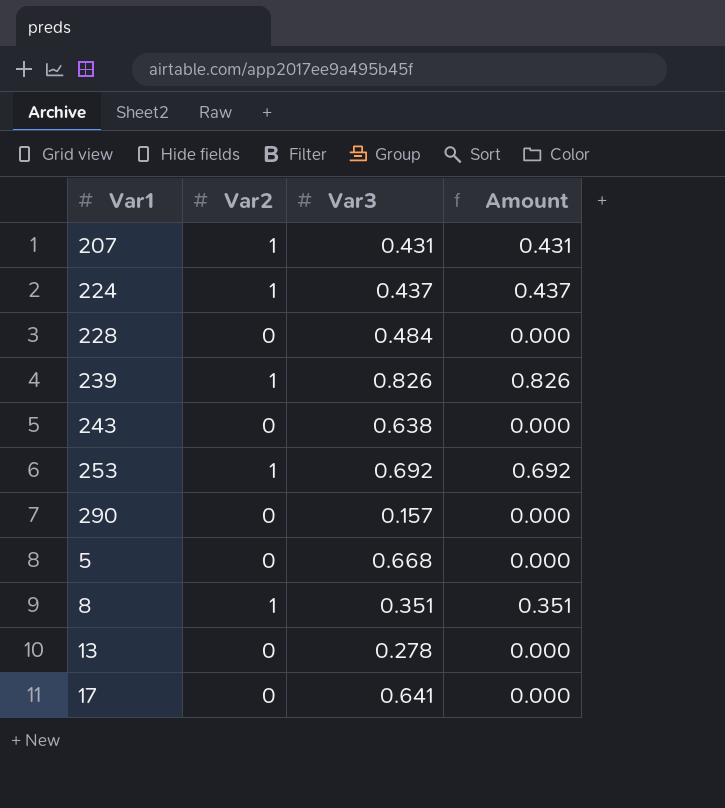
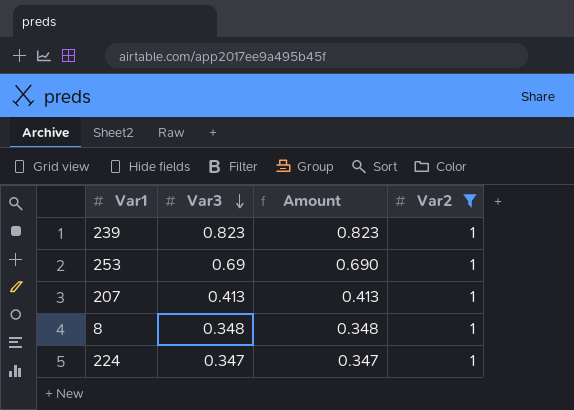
filter: none -> Var2 = 1
row order: none -> Var3 descending
column Var2 | position: 2 -> 4
239 | Var3: 0.826 -> 0.823
239 | Amount: 0.826 -> 0.823
253 | Var3: 0.692 -> 0.69
253 | Amount: 0.692 -> 0.690
207 | Var3: 0.431 -> 0.413
207 | Amount: 0.431 -> 0.413
8 | Var3: 0.351 -> 0.348
8 | Amount: 0.351 -> 0.348
224 | Var3: 0.437 -> 0.347
224 | Amount: 0.437 -> 0.347

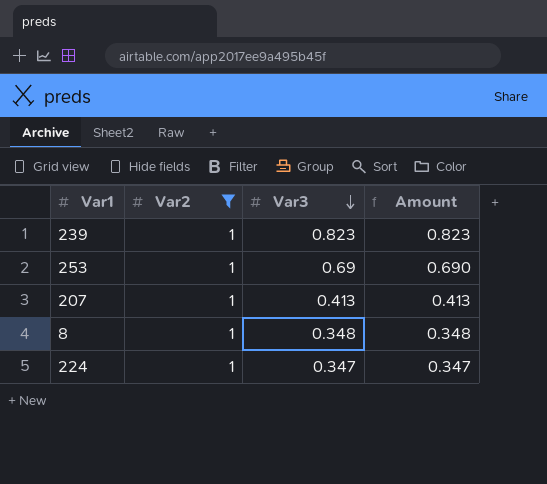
column Var2 | position: 4 -> 2

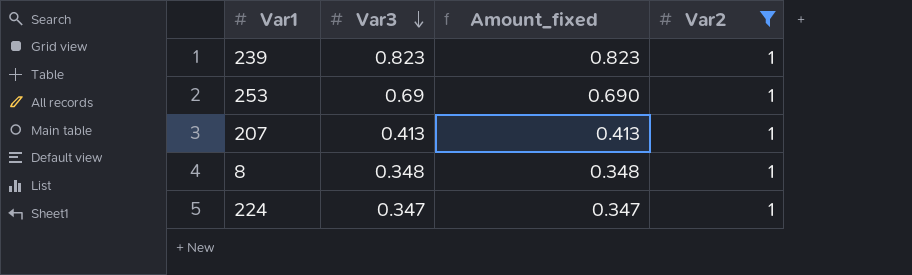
column name: Amount -> Amount_fixed
column Var2 | position: 2 -> 4

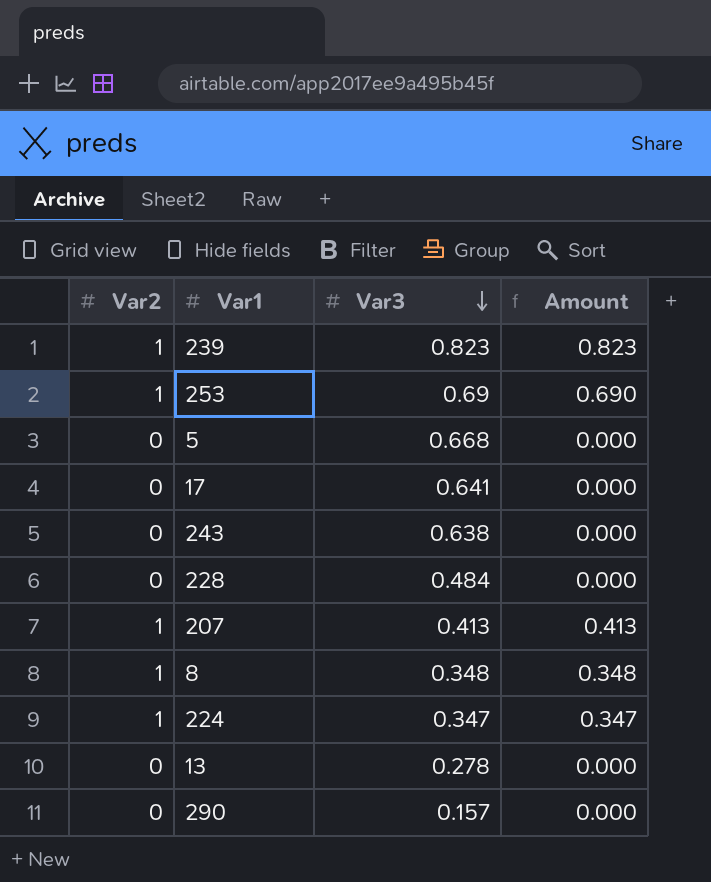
filter: Var2 = 1 -> none
column Var2 | position: 4 -> 1
column name: Amount_fixed -> Amount

